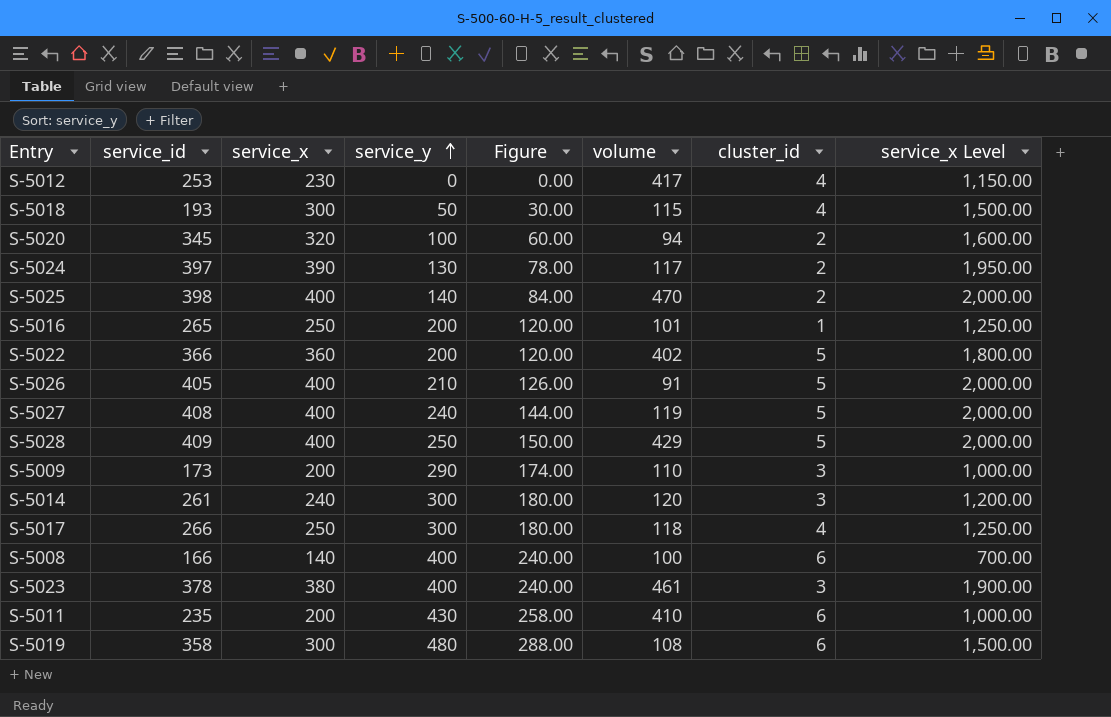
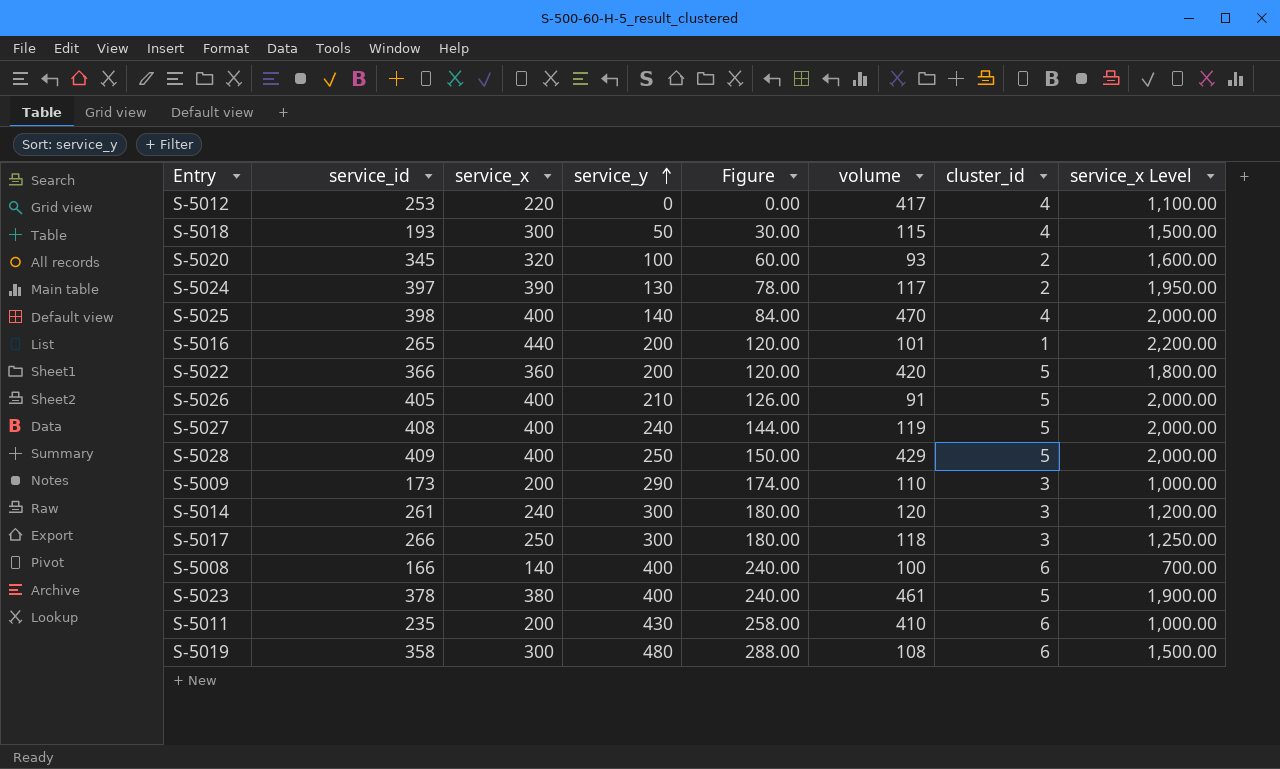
S-5012 | service_x: 230 -> 220
S-5012 | service_x Level: 1,150.00 -> 1,100.00
S-5020 | volume: 94 -> 93
S-5025 | cluster_id: 2 -> 4
S-5016 | service_x: 250 -> 440
S-5016 | service_x Level: 1,250.00 -> 2,200.00
S-5022 | volume: 402 -> 420
S-5017 | cluster_id: 4 -> 3
S-5023 | cluster_id: 3 -> 5

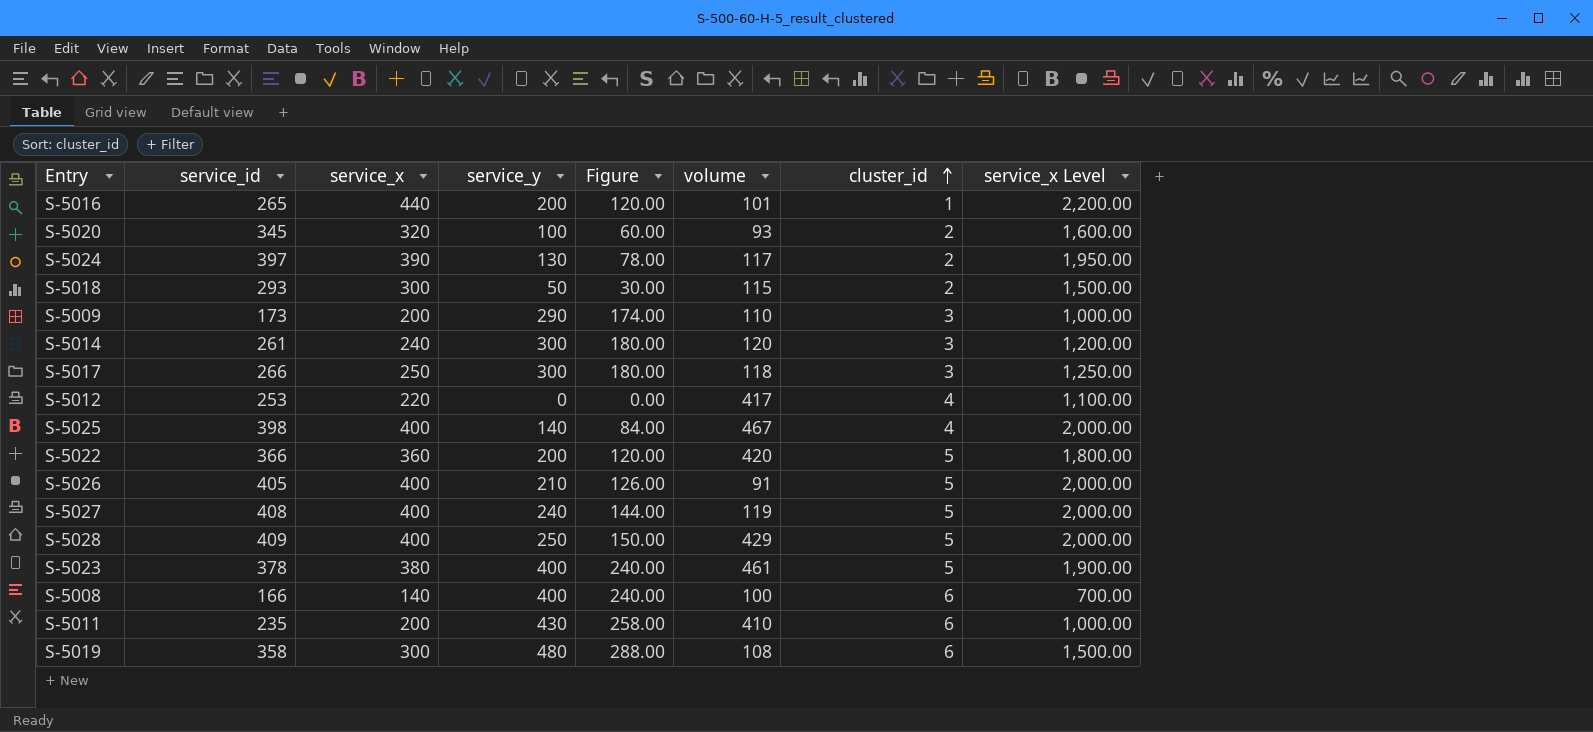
row order: service_y ascending -> cluster_id ascending
S-5018 | service_id: 193 -> 293
S-5018 | cluster_id: 4 -> 2
S-5025 | volume: 470 -> 467

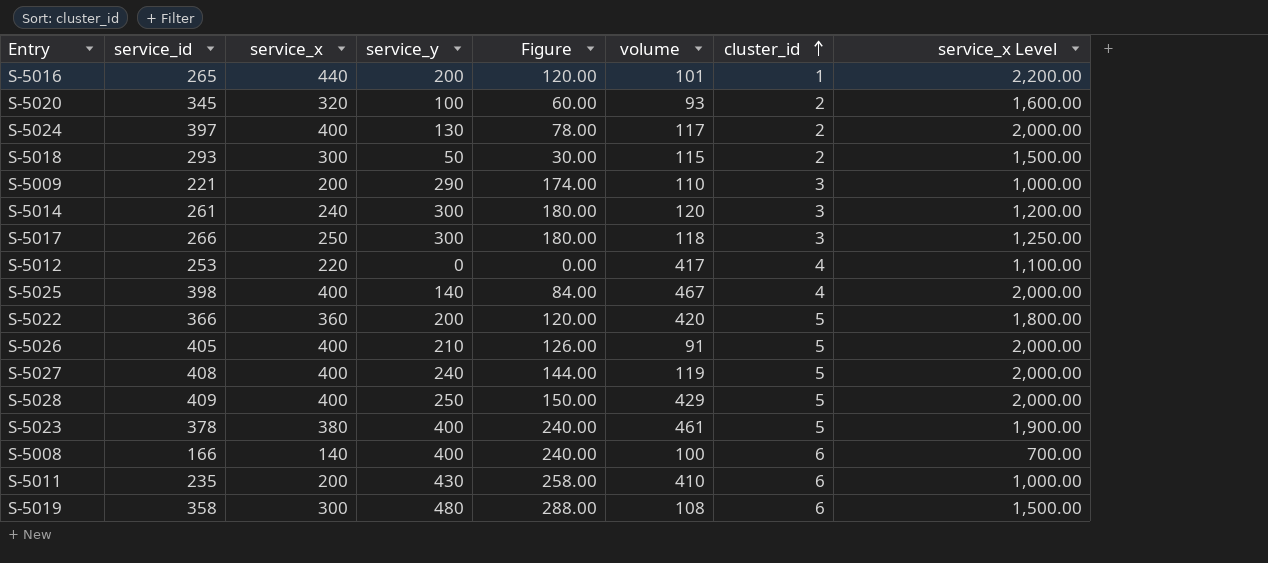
S-5024 | service_x: 390 -> 400
S-5024 | service_x Level: 1,950.00 -> 2,000.00
S-5009 | service_id: 173 -> 221

